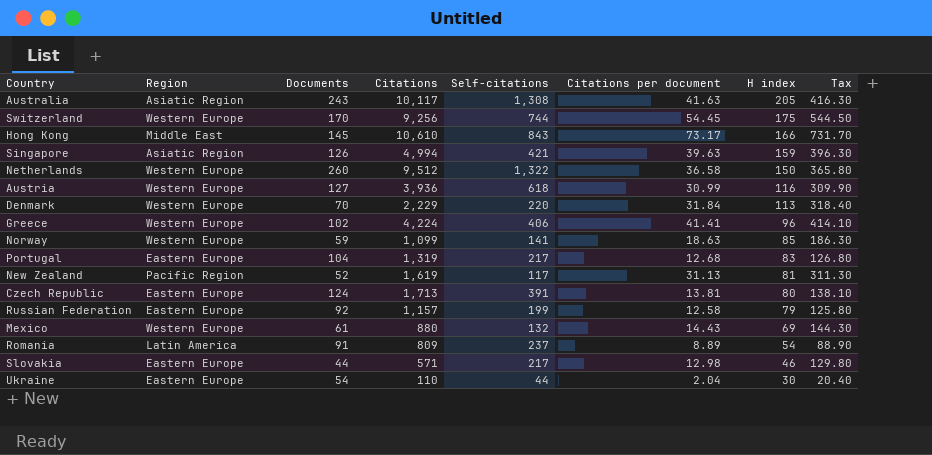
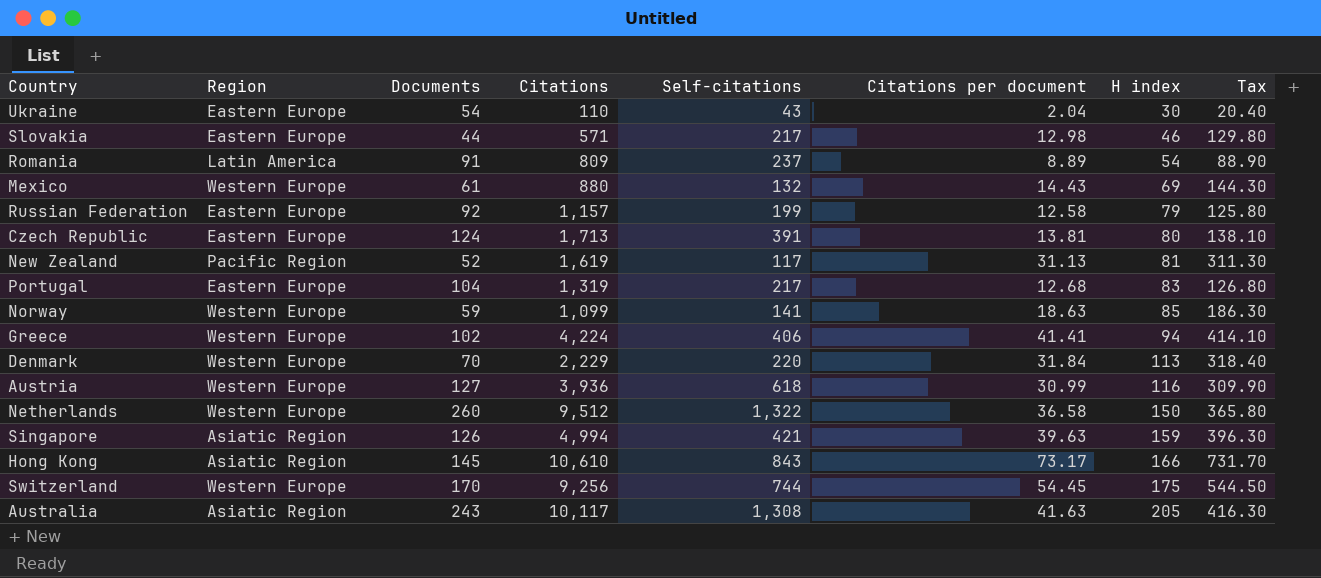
row order: H index descending -> H index ascending
Ukraine | Self-citations: 44 -> 43
Greece | H index: 96 -> 94
Hong Kong | Region: Middle East -> Asiatic Region

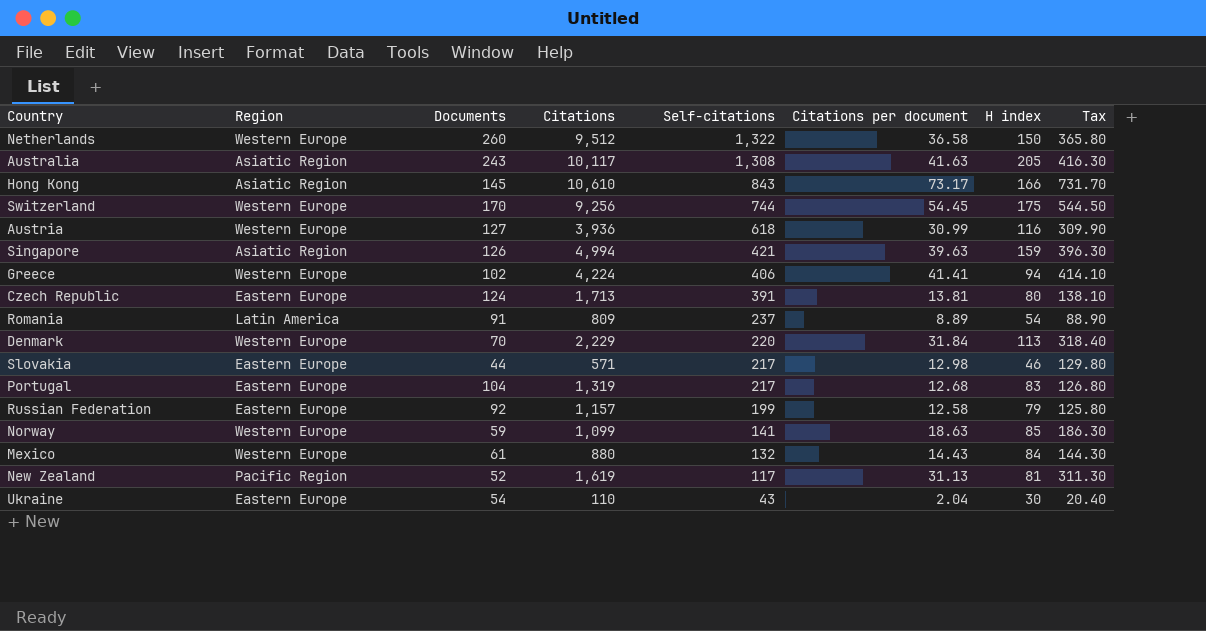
row order: H index ascending -> Self-citations descending
Mexico | H index: 69 -> 84

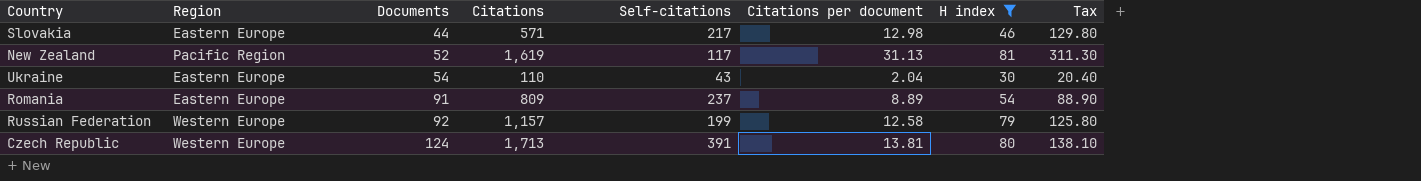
filter: none -> H index <= 81
row order: Self-citations descending -> Documents ascending
Romania | Region: Latin America -> Eastern Europe
Russian Federation | Region: Eastern Europe -> Western Europe
Czech Republic | Region: Eastern Europe -> Western Europe

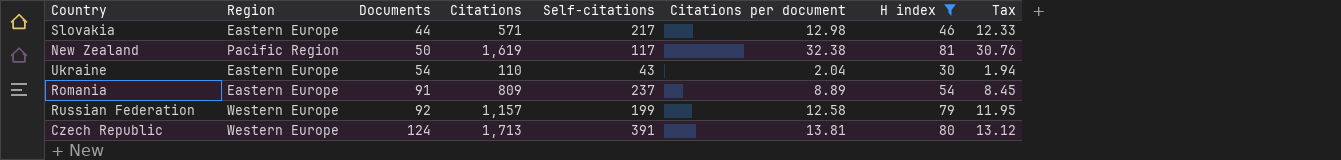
column Tax | formula: [Citations per document] * 10 -> [Citations per document] * 0.95
New Zealand | Documents: 52 -> 50
New Zealand | Citations per document: 31.13 -> 32.38

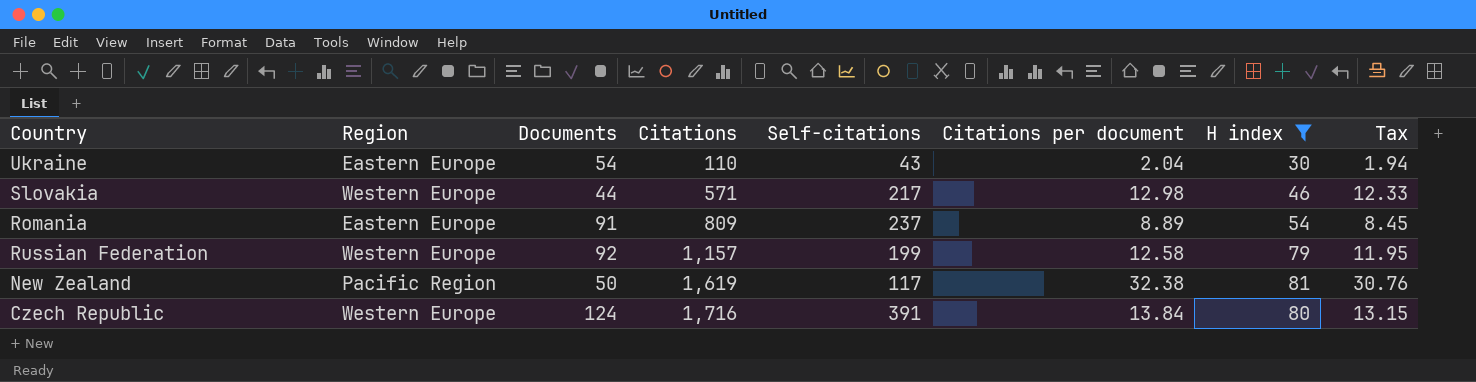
row order: Documents ascending -> Citations ascending
Slovakia | Region: Eastern Europe -> Western Europe
Czech Republic | Citations: 1,713 -> 1,716
Czech Republic | Citations per document: 13.81 -> 13.84
Czech Republic | Tax: 13.12 -> 13.15

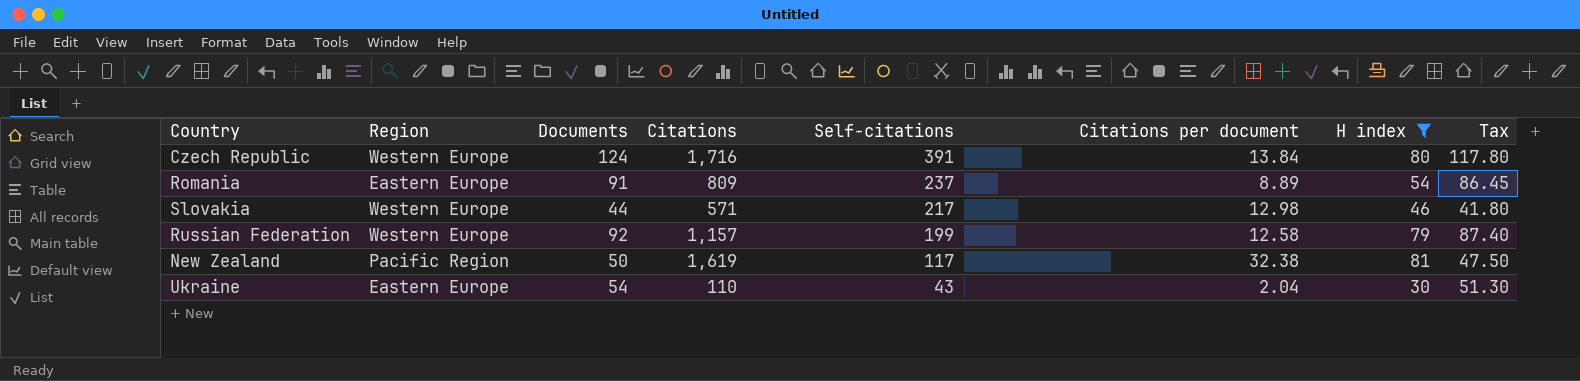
row order: Citations ascending -> Self-citations descending
column Tax | formula: [Citations per document] * 0.95 -> [Documents] * 0.95

